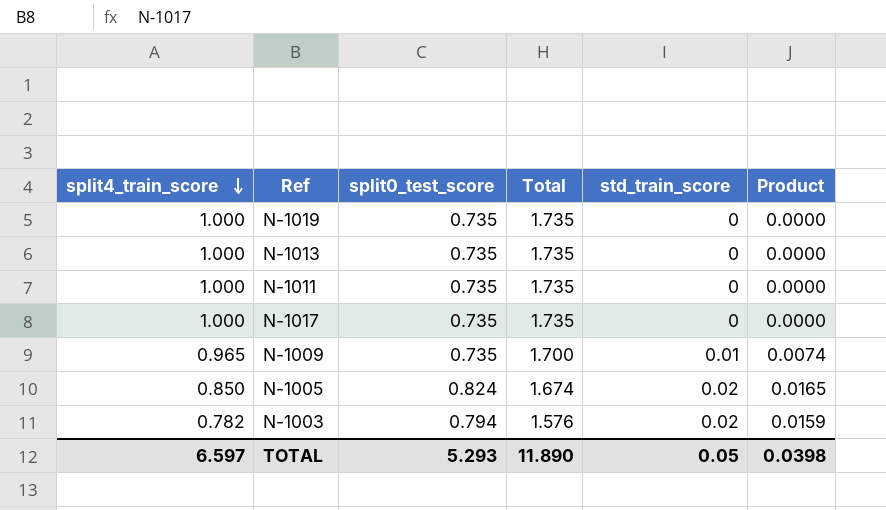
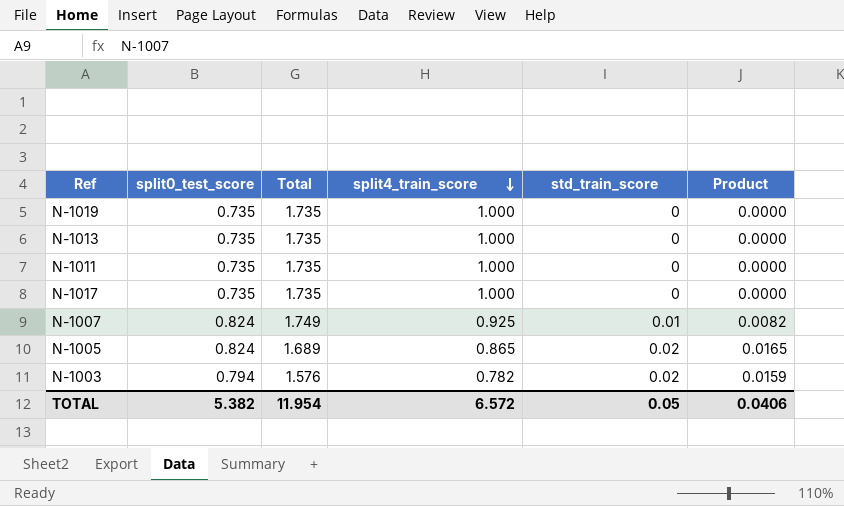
column split4_train_score | position: 1 -> 4
row N-1009: 0.965 | 0.735 | 1.700 | 0.01 | 0.0074 -> none
row N-1007: none -> 0.824 | 1.749 | 0.925 | 0.01 | 0.0082
N-1005 | Total: 1.674 -> 1.689
N-1005 | split4_train_score: 0.850 -> 0.865
TOTAL | split0_test_score: 5.293 -> 5.382
TOTAL | Total: 11.890 -> 11.954
TOTAL | split4_train_score: 6.597 -> 6.572
TOTAL | Product: 0.0398 -> 0.0406

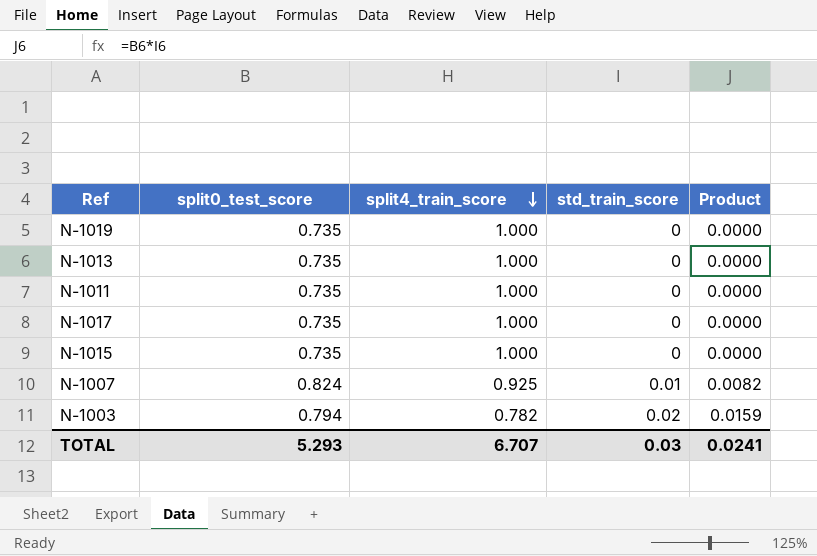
column Total | formula: [split0_test_score] + [split4_train_score] -> none
row N-1005: 0.824 | 1.689 | 0.865 | 0.02 | 0.0165 -> none
row N-1015: none -> 0.735 | 1.000 | 0 | 0.0000
TOTAL | split0_test_score: 5.382 -> 5.293
TOTAL | split4_train_score: 6.572 -> 6.707
TOTAL | std_train_score: 0.05 -> 0.03
TOTAL | Product: 0.0406 -> 0.0241

